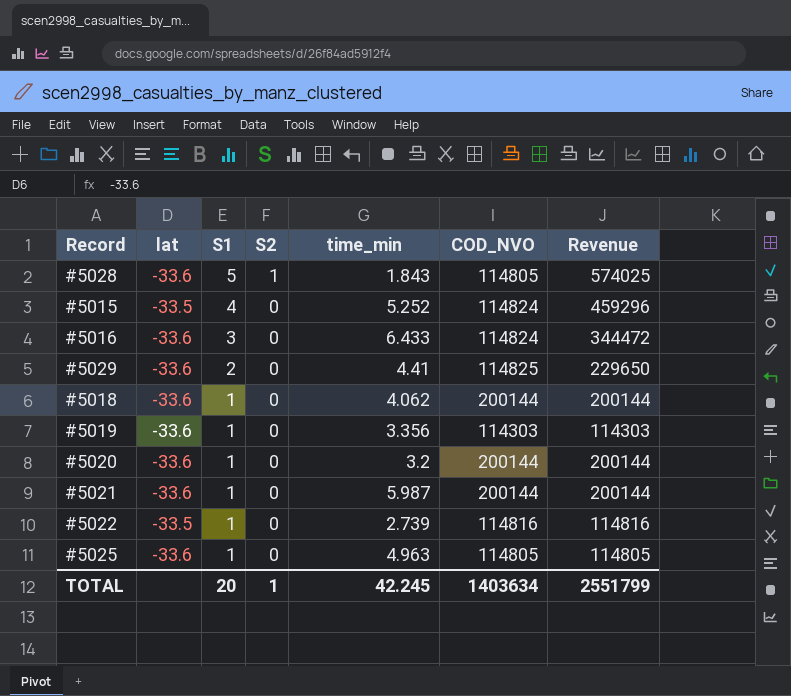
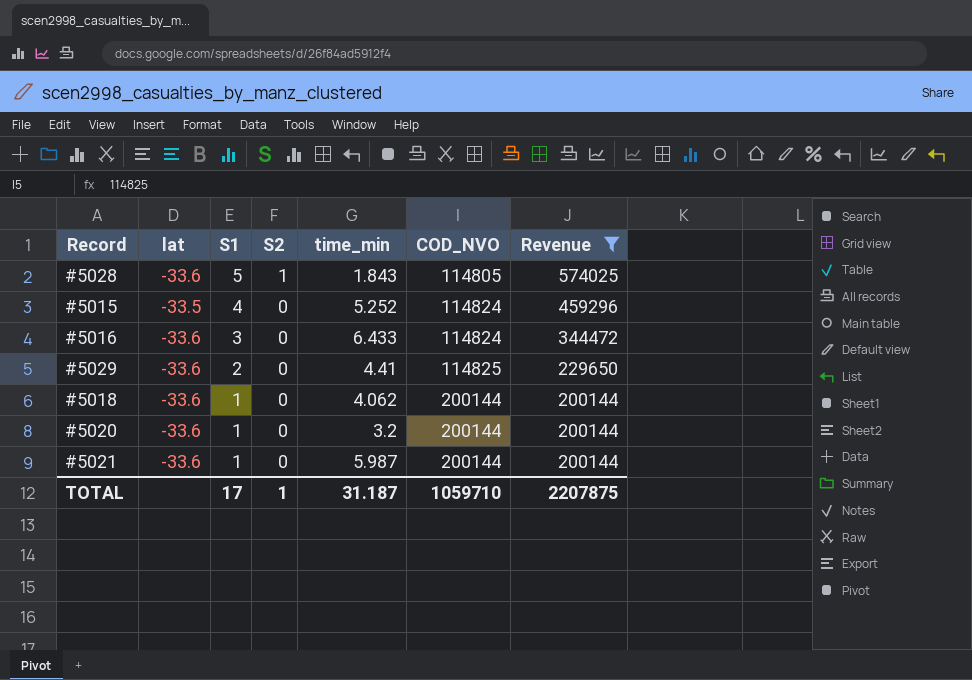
filter: none -> Revenue >= 200144
TOTAL | S1: 20 -> 17
TOTAL | time_min: 42.245 -> 31.187
TOTAL | COD_NVO: 1403634 -> 1059710
TOTAL | Revenue: 2551799 -> 2207875

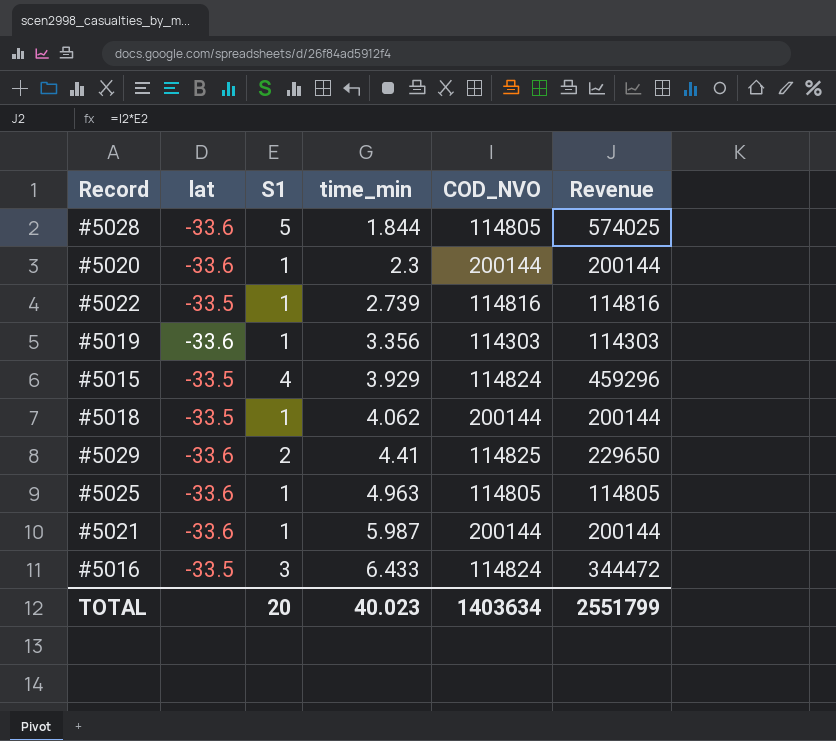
filter: Revenue >= 200144 -> none
row order: S1 descending -> time_min ascending
column S2 | position: 4 -> none
#5028 | time_min: 1.843 -> 1.844
#5020 | time_min: 3.2 -> 2.3
#5015 | time_min: 5.252 -> 3.929
#5018 | lat: -33.6 -> -33.5
#5016 | lat: -33.6 -> -33.5
TOTAL | S1: 17 -> 20
TOTAL | time_min: 31.187 -> 40.023
TOTAL | COD_NVO: 1059710 -> 1403634
TOTAL | Revenue: 2207875 -> 2551799

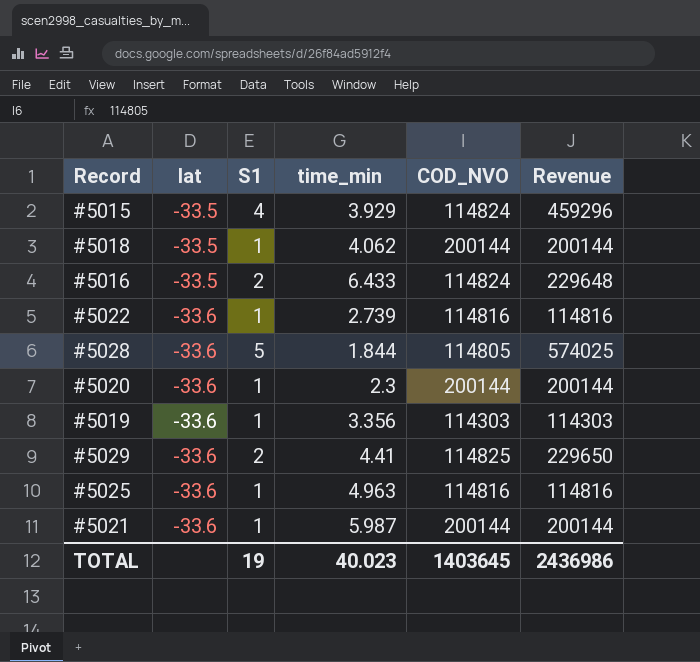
row order: time_min ascending -> lat descending
#5016 | S1: 3 -> 2
#5016 | Revenue: 344472 -> 229648
#5022 | lat: -33.5 -> -33.6
#5025 | COD_NVO: 114805 -> 114816
#5025 | Revenue: 114805 -> 114816
TOTAL | S1: 20 -> 19
TOTAL | COD_NVO: 1403634 -> 1403645
TOTAL | Revenue: 2551799 -> 2436986

